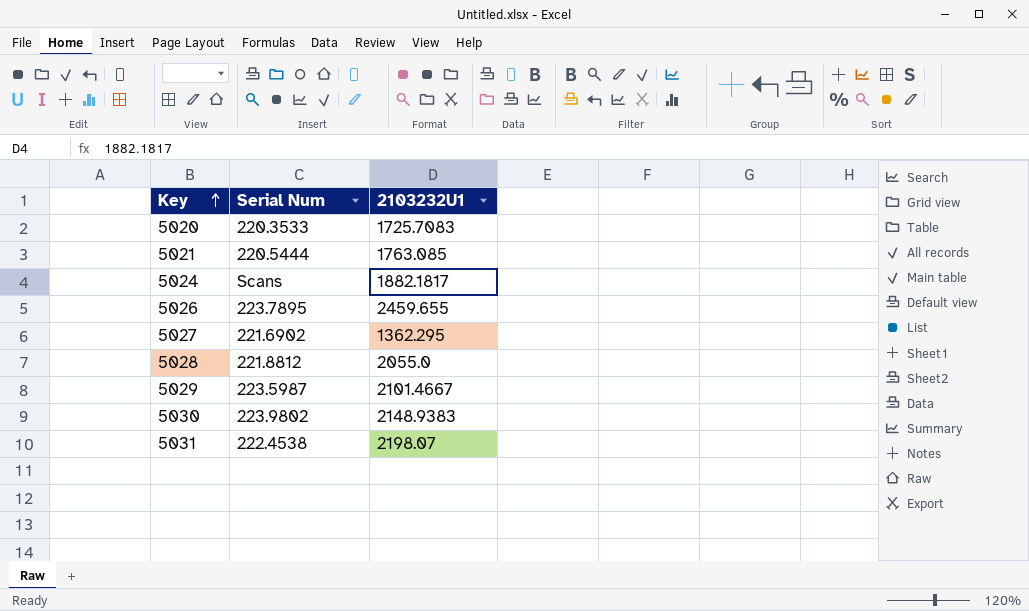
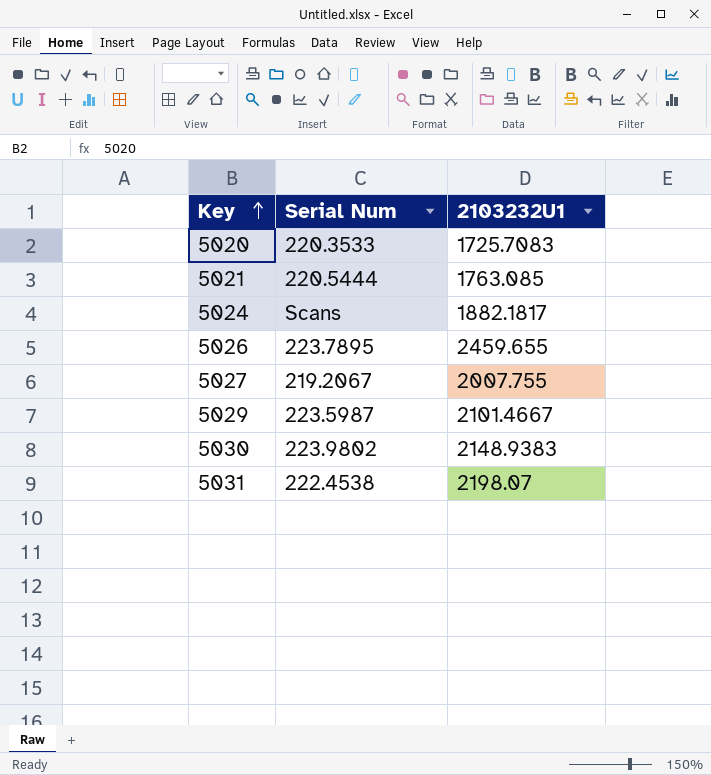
row 5028: 221.8812 | 2055.0 -> none
5027 | Serial Num: 221.6902 -> 219.2067
5027 | 2103232U1: 1362.295 -> 2007.755

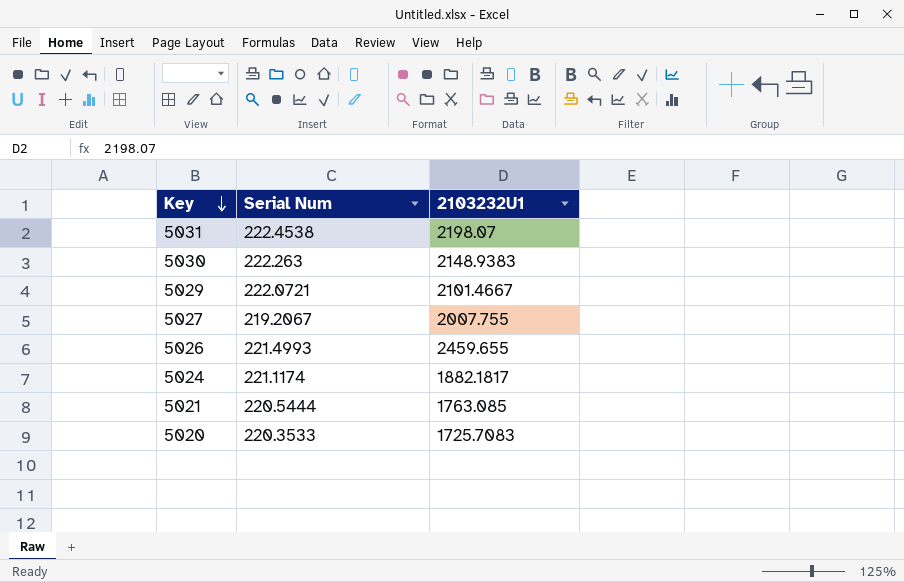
row order: Key ascending -> Key descending
5030 | Serial Num: 223.9802 -> 222.263
5029 | Serial Num: 223.5987 -> 222.0721
5026 | Serial Num: 223.7895 -> 221.4993
5024 | Serial Num: Scans -> 221.1174

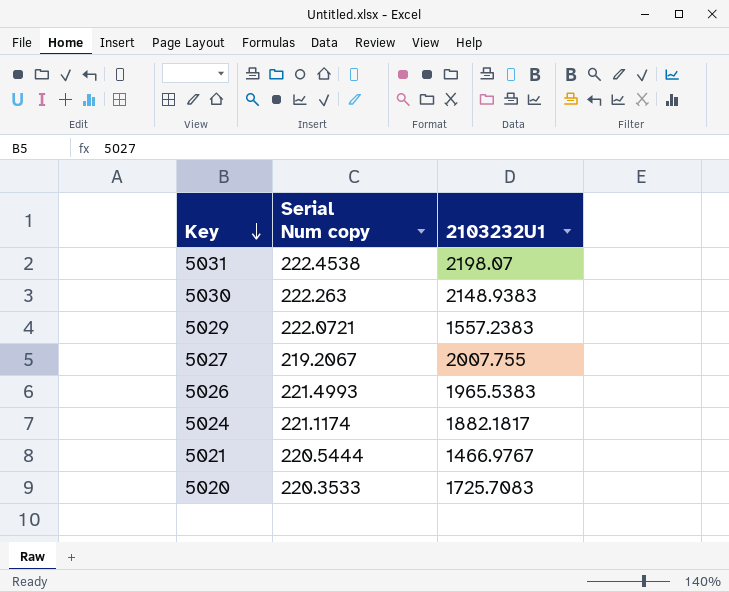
column name: Serial Num -> Serial Num copy
5029 | 2103232U1: 2101.4667 -> 1557.2383
5026 | 2103232U1: 2459.655 -> 1965.5383
5021 | 2103232U1: 1763.085 -> 1466.9767

